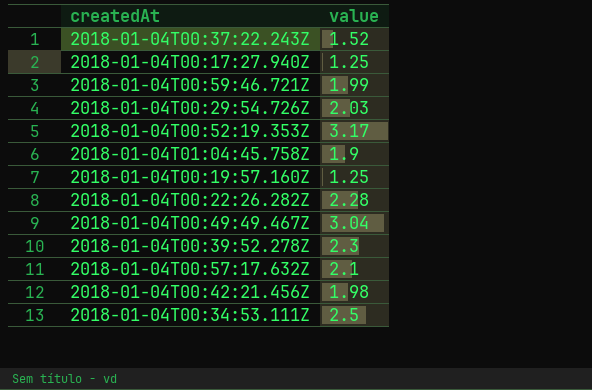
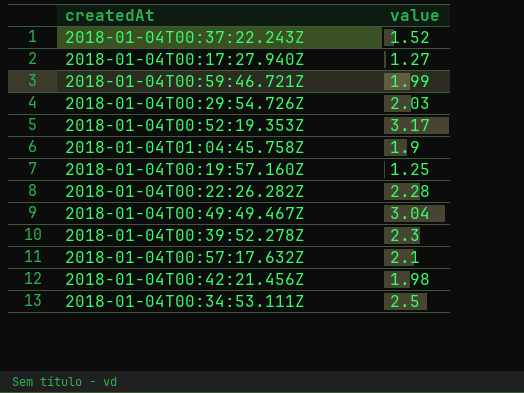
2018-01-04T00:17:27.940Z | value: 1.25 -> 1.27

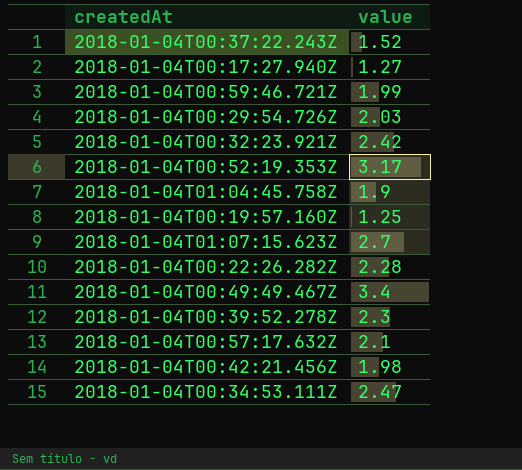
row 2018-01-04T00:32:23.921Z: none -> 2.42
row 2018-01-04T01:07:15.623Z: none -> 2.7
2018-01-04T00:49:49.467Z | value: 3.04 -> 3.4
2018-01-04T00:34:53.111Z | value: 2.5 -> 2.47

